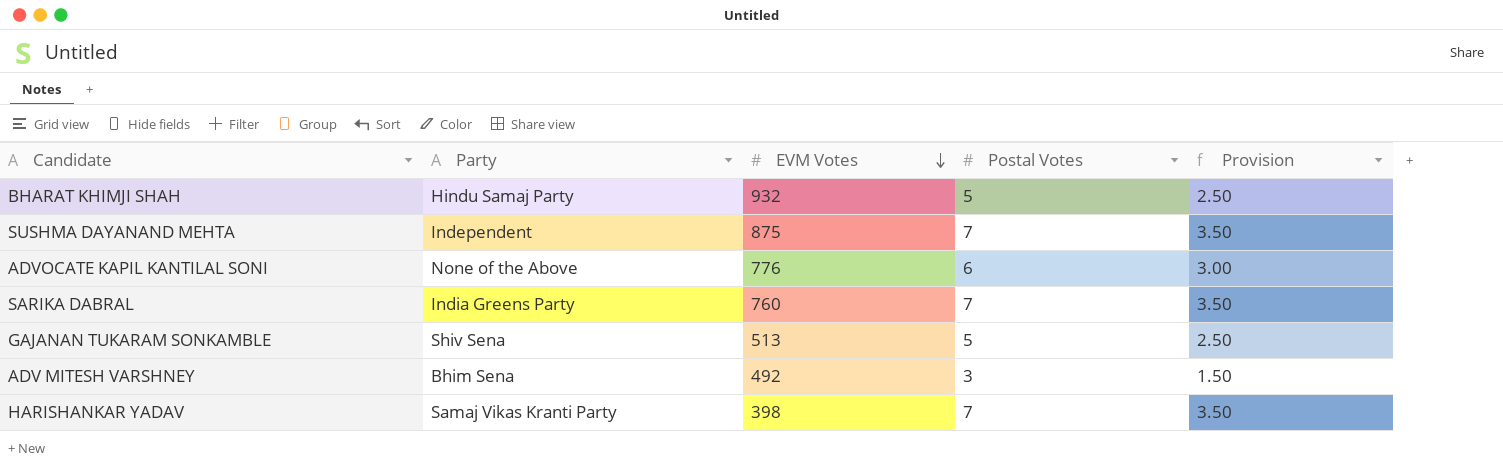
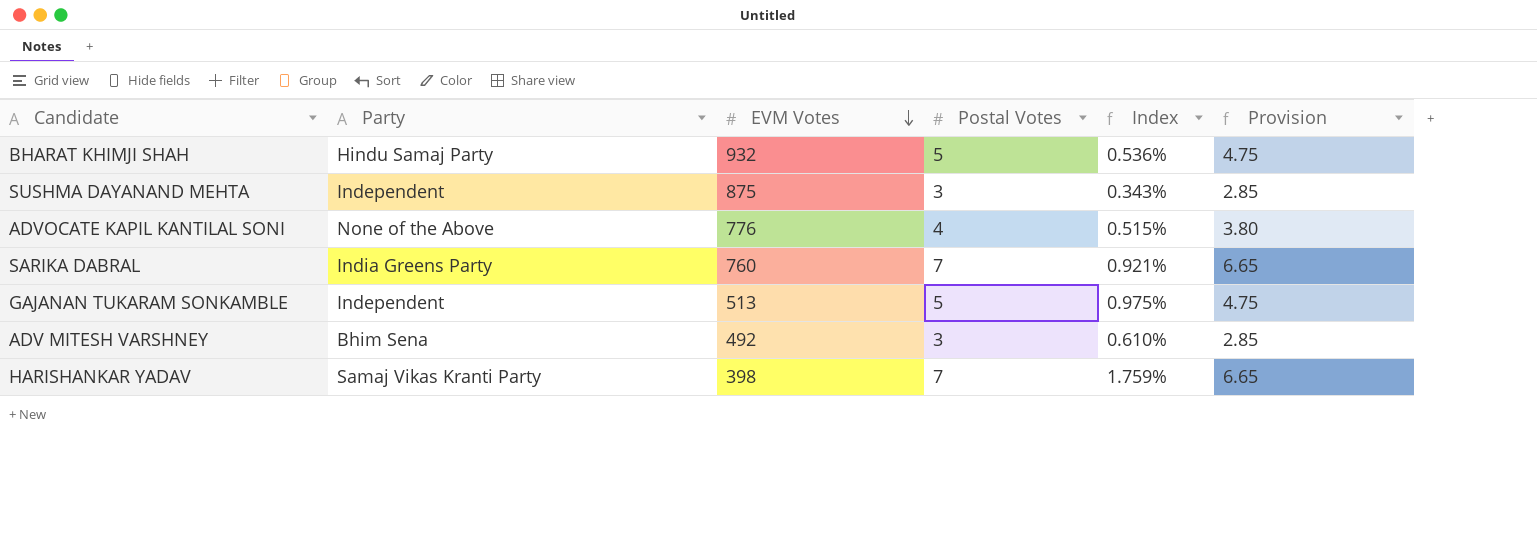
column Index | formula: none -> [Postal Votes] / [EVM Votes]
column Provision | formula: [Postal Votes] * 0.5 -> [Postal Votes] * 0.95
SUSHMA DAYANAND MEHTA | Postal Votes: 7 -> 3
ADVOCATE KAPIL KANTILAL SONI | Postal Votes: 6 -> 4
GAJANAN TUKARAM SONKAMBLE | Party: Shiv Sena -> Independent

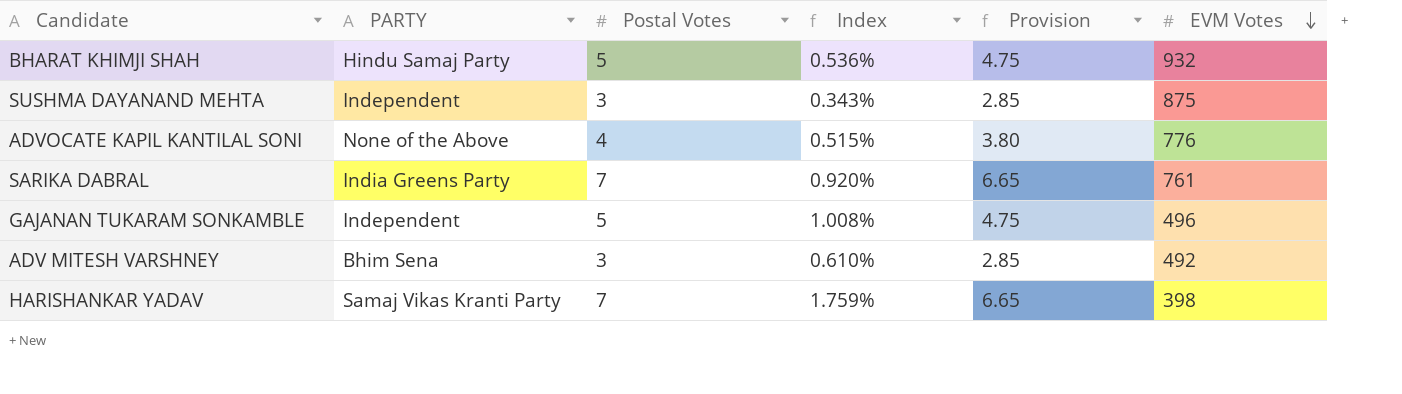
column name: Party -> PARTY
column EVM Votes | position: 3 -> 6
SARIKA DABRAL | Index: 0.921% -> 0.920%
SARIKA DABRAL | EVM Votes: 760 -> 761
GAJANAN TUKARAM SONKAMBLE | Index: 0.975% -> 1.008%
GAJANAN TUKARAM SONKAMBLE | EVM Votes: 513 -> 496

